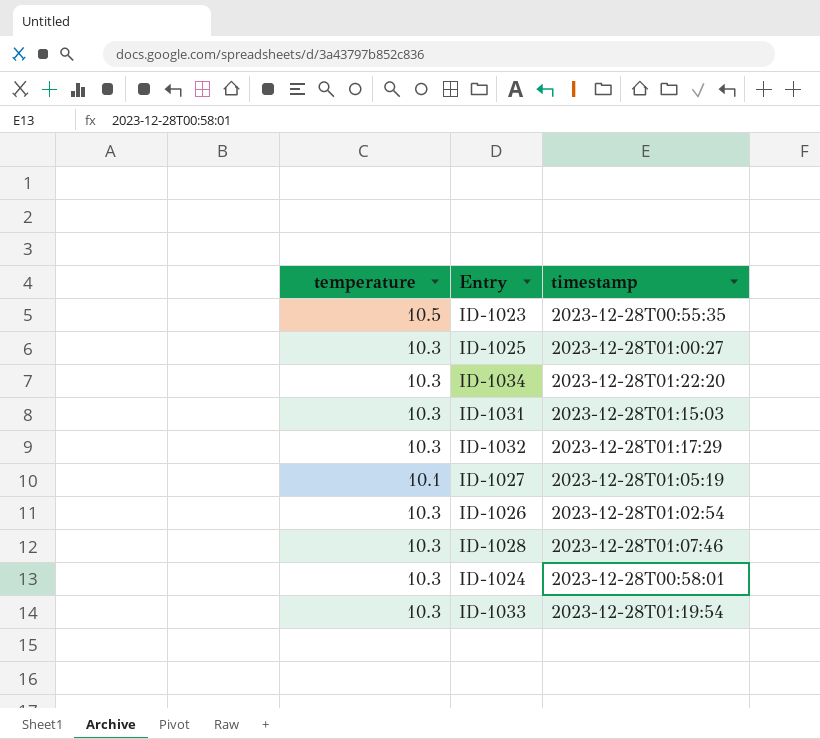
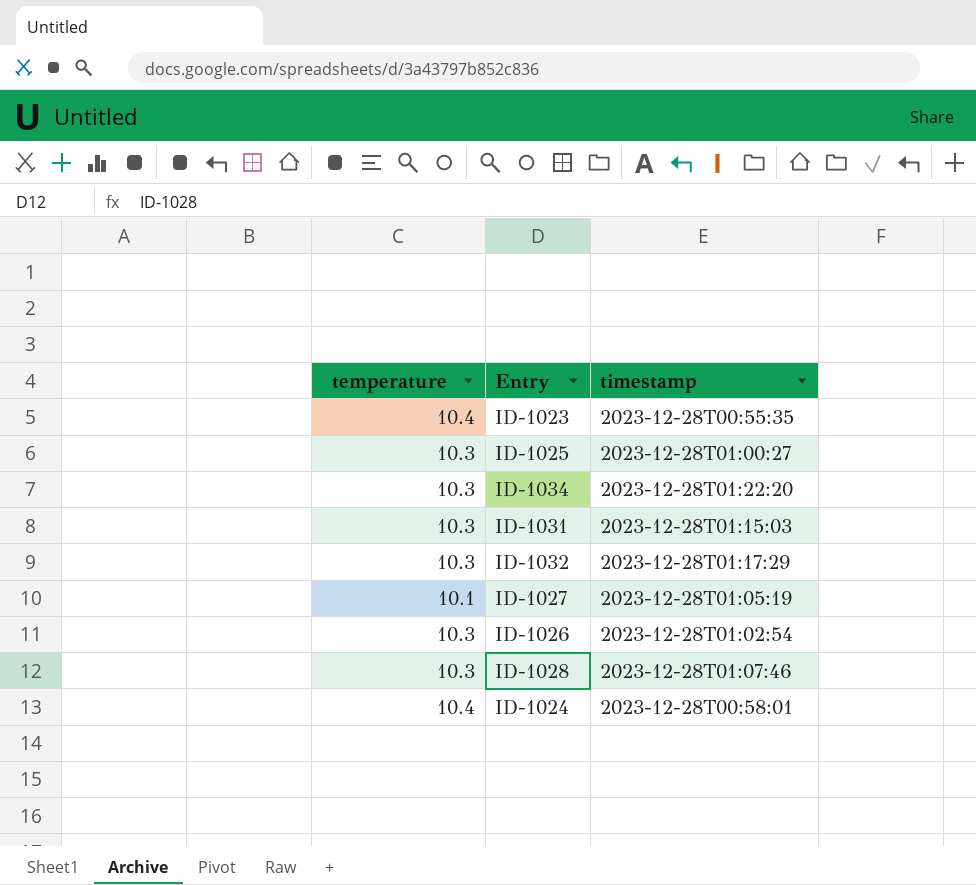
row ID-1033: 10.3 | 2023-12-28T01:19:54 -> none
ID-1023 | temperature: 10.5 -> 10.4
ID-1024 | temperature: 10.3 -> 10.4

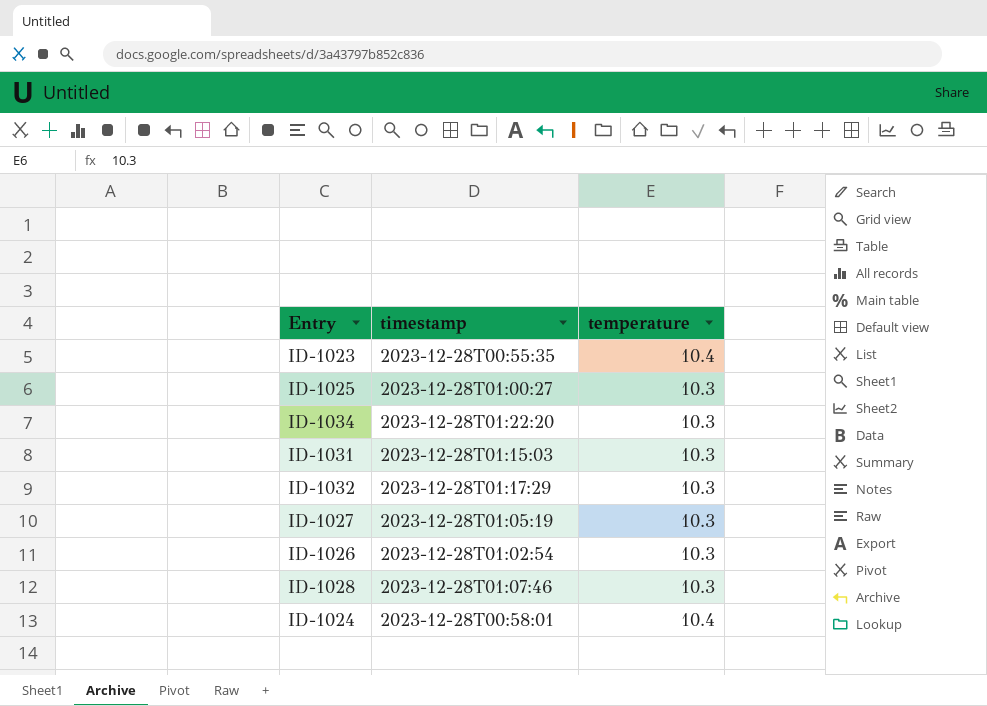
column temperature | position: 1 -> 3
ID-1027 | temperature: 10.1 -> 10.3

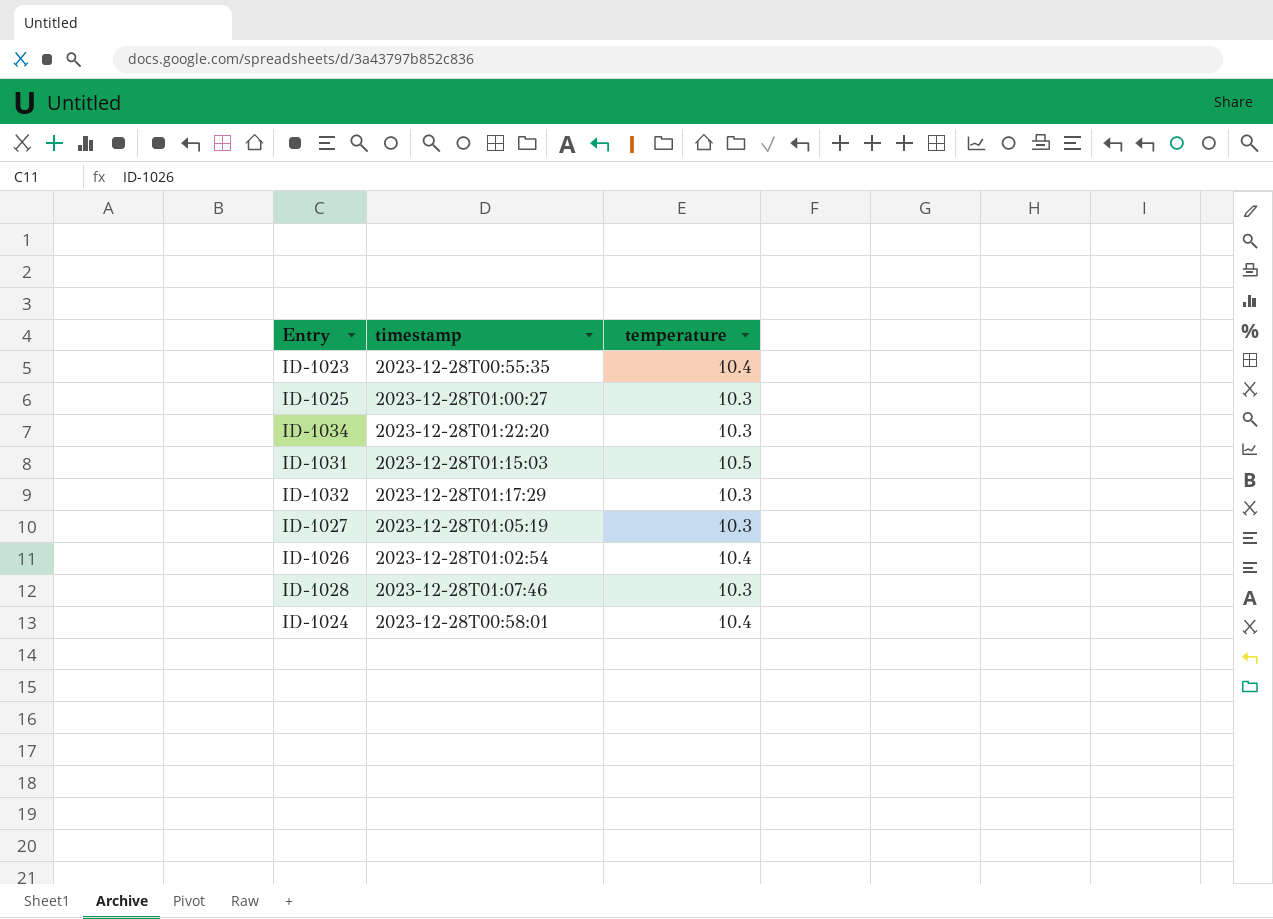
ID-1031 | temperature: 10.3 -> 10.5
ID-1026 | temperature: 10.3 -> 10.4

